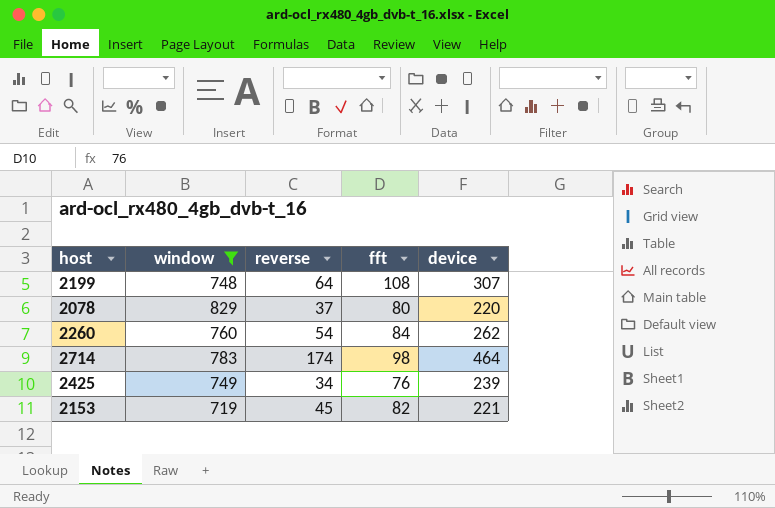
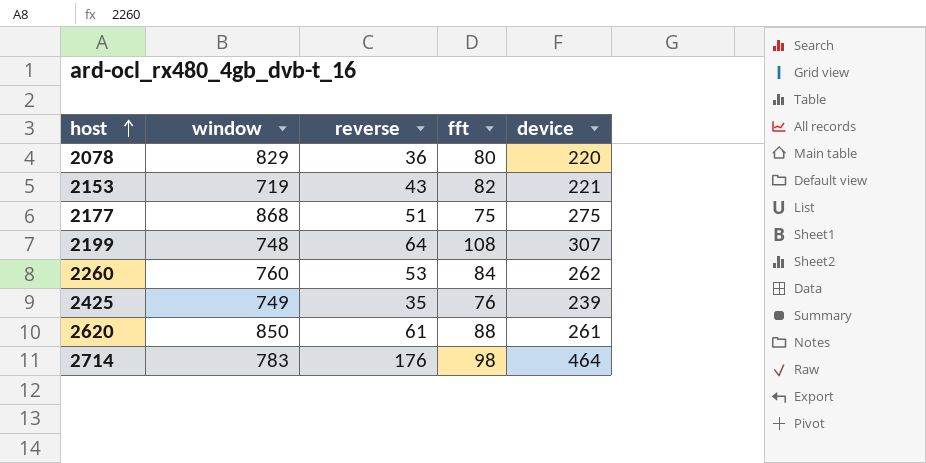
filter: window <= 829 -> none
row order: none -> host ascending
2078 | reverse: 37 -> 36
2153 | reverse: 45 -> 43
2260 | reverse: 54 -> 53
2425 | reverse: 34 -> 35
2714 | reverse: 174 -> 176

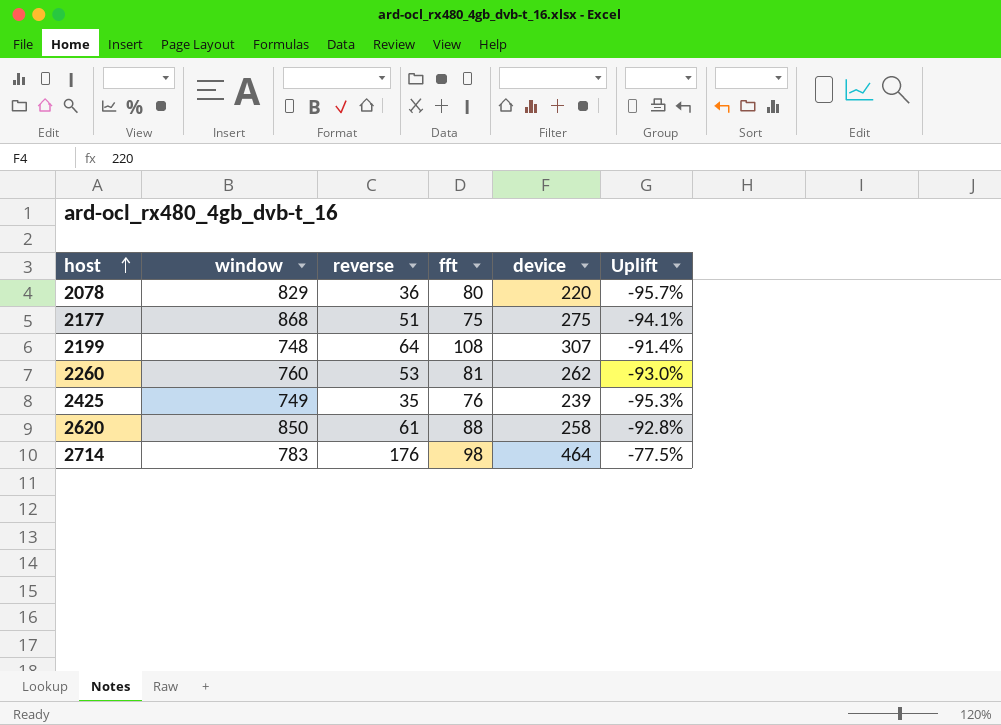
column Uplift | formula: none -> ([reverse] - [window]) / [window]
row 2153: 719 | 43 | 82 | 221 -> none
2260 | fft: 84 -> 81
2620 | device: 261 -> 258

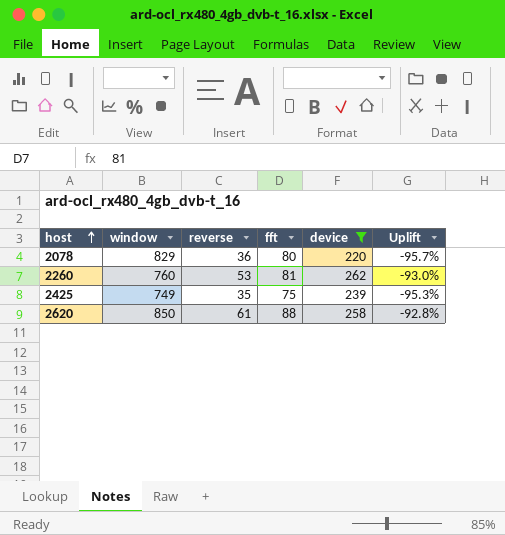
filter: none -> device <= 262
2425 | fft: 76 -> 75

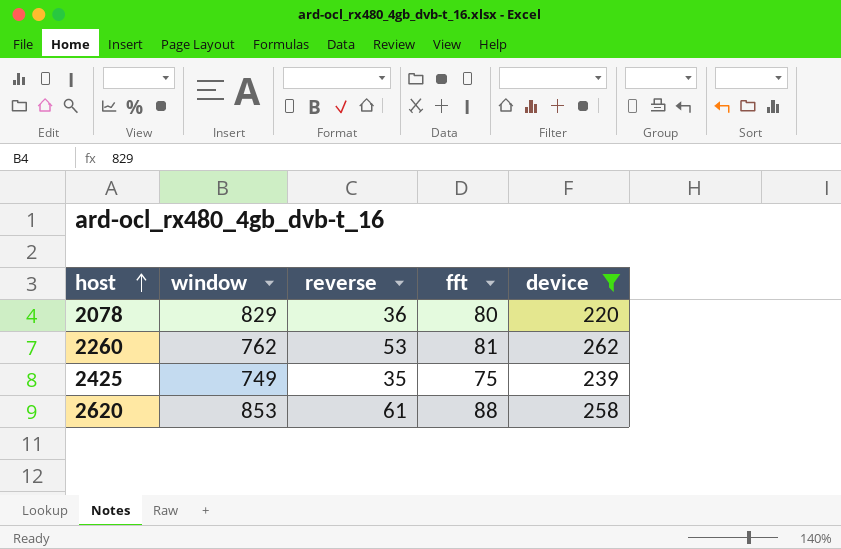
column Uplift | formula: ([reverse] - [window]) / [window] -> none
2260 | window: 760 -> 762
2620 | window: 850 -> 853

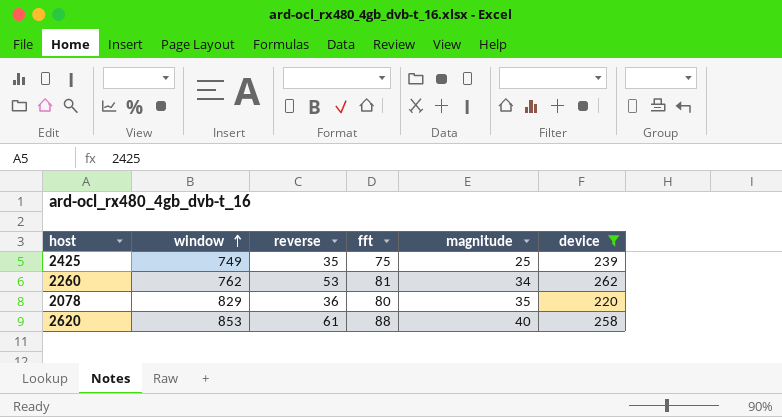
row order: host ascending -> window ascending
column magnitude | position: none -> 5

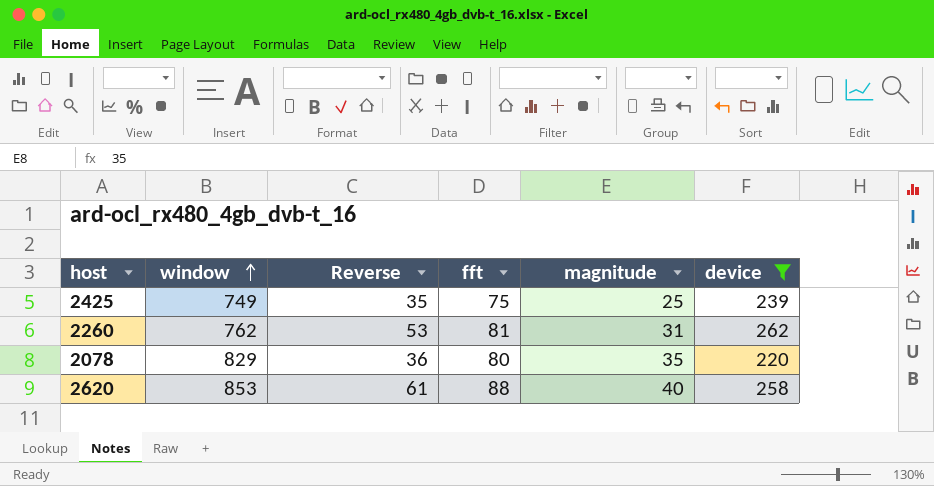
column name: reverse -> Reverse
2260 | magnitude: 34 -> 31

